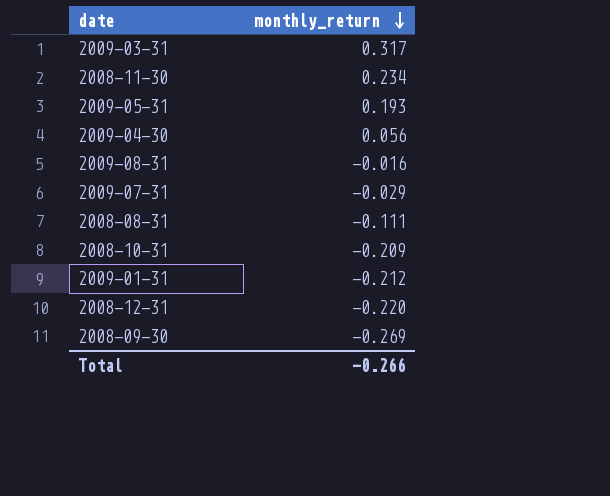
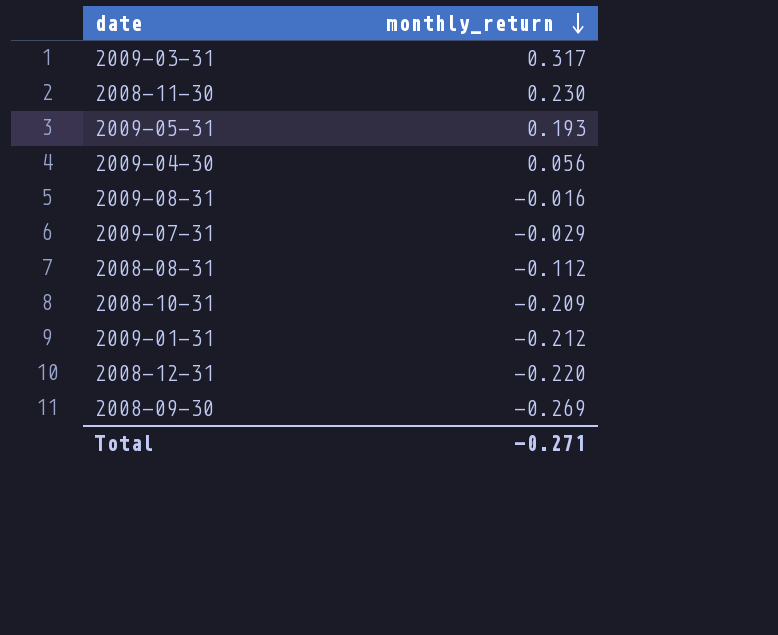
2008-11-30 | monthly_return: 0.234 -> 0.230
2008-08-31 | monthly_return: -0.111 -> -0.112
Total | monthly_return: -0.266 -> -0.271

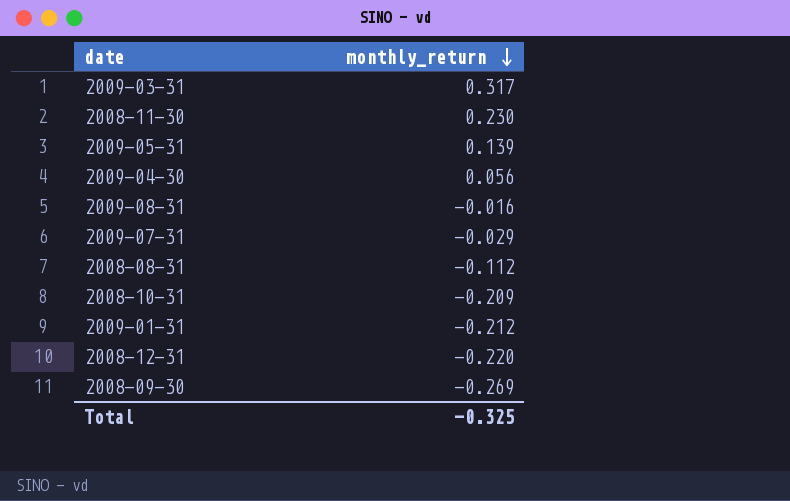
2009-05-31 | monthly_return: 0.193 -> 0.139
Total | monthly_return: -0.271 -> -0.325

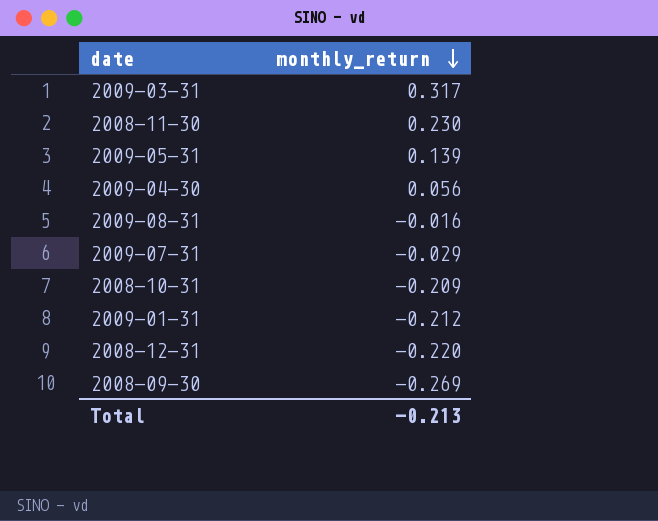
row 2008-08-31: -0.112 -> none
Total | monthly_return: -0.325 -> -0.213

